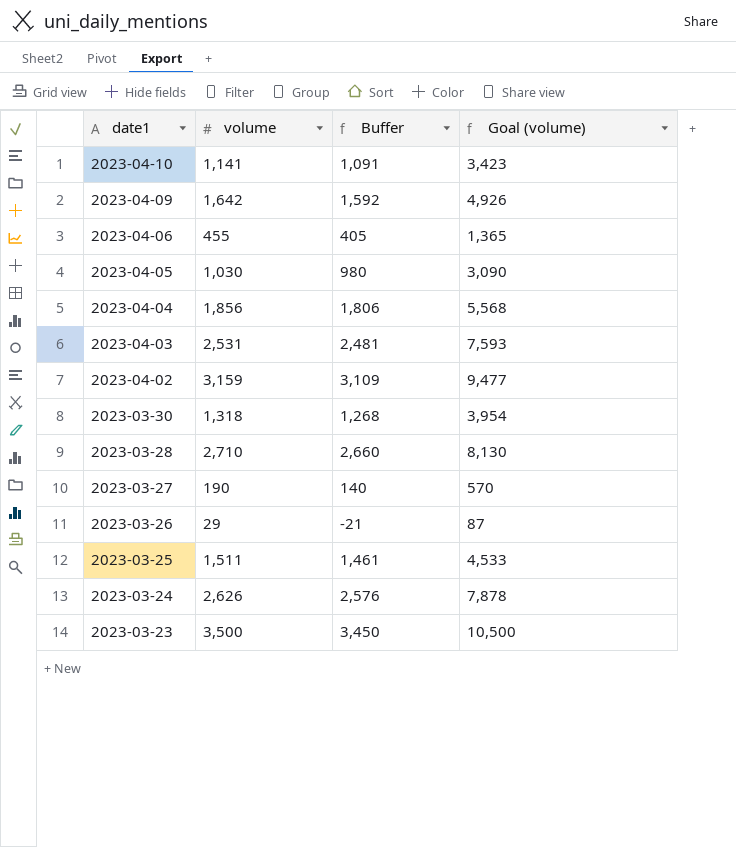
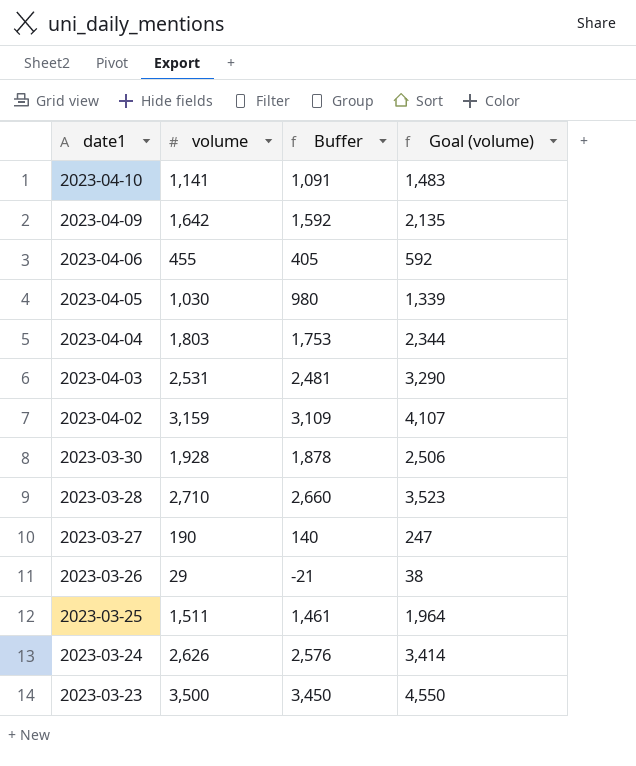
column Goal (volume) | formula: [volume] * 3 -> [volume] * 1.3
2023-04-04 | volume: 1,856 -> 1,803
2023-04-04 | Buffer: 1,806 -> 1,753
2023-03-30 | volume: 1,318 -> 1,928
2023-03-30 | Buffer: 1,268 -> 1,878

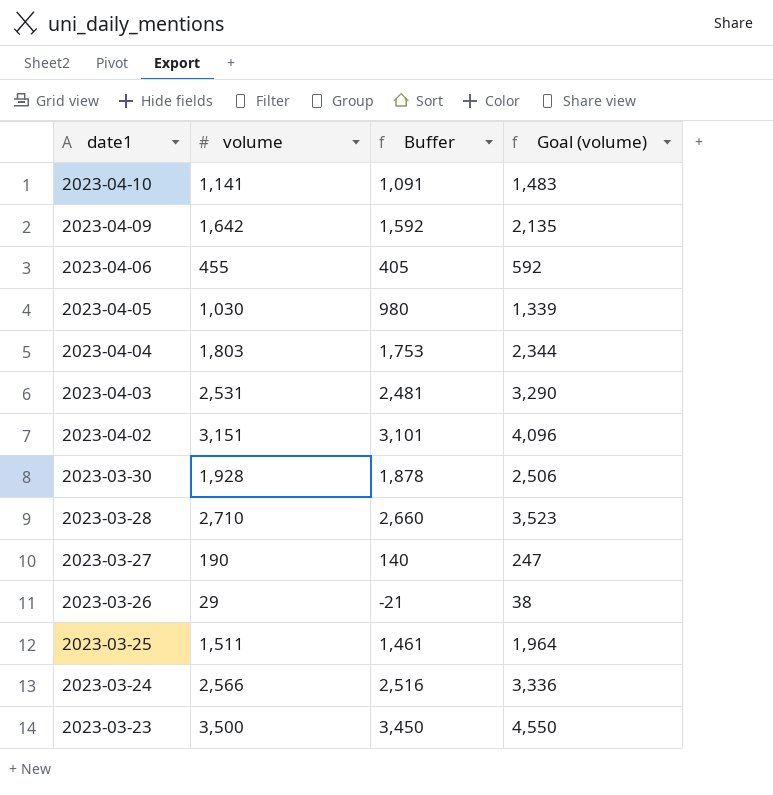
2023-04-02 | volume: 3,159 -> 3,151
2023-04-02 | Buffer: 3,109 -> 3,101
2023-04-02 | Goal (volume): 4,107 -> 4,096
2023-03-24 | volume: 2,626 -> 2,566
2023-03-24 | Buffer: 2,576 -> 2,516
2023-03-24 | Goal (volume): 3,414 -> 3,336

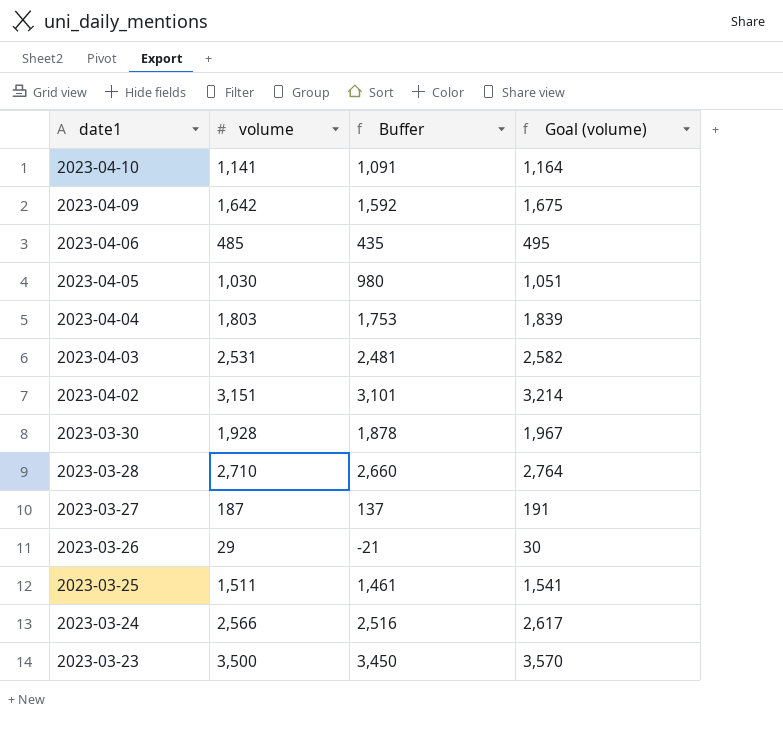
column Goal (volume) | formula: [volume] * 1.3 -> [volume] * 1.02
2023-04-06 | volume: 455 -> 485
2023-04-06 | Buffer: 405 -> 435
2023-03-27 | volume: 190 -> 187
2023-03-27 | Buffer: 140 -> 137

